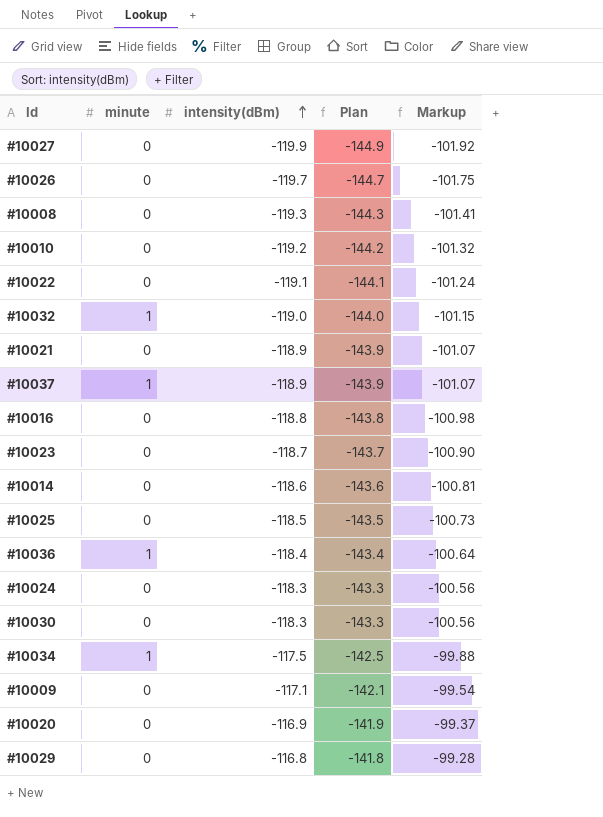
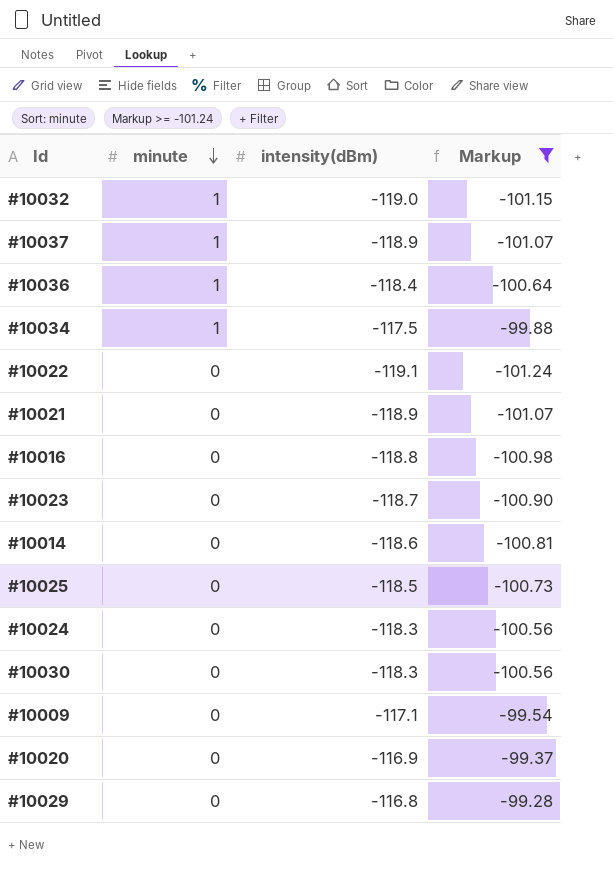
filter: none -> Markup >= -101.24
row order: intensity(dBm) ascending -> minute descending
column Plan | formula: [intensity(dBm)] - 25 -> none

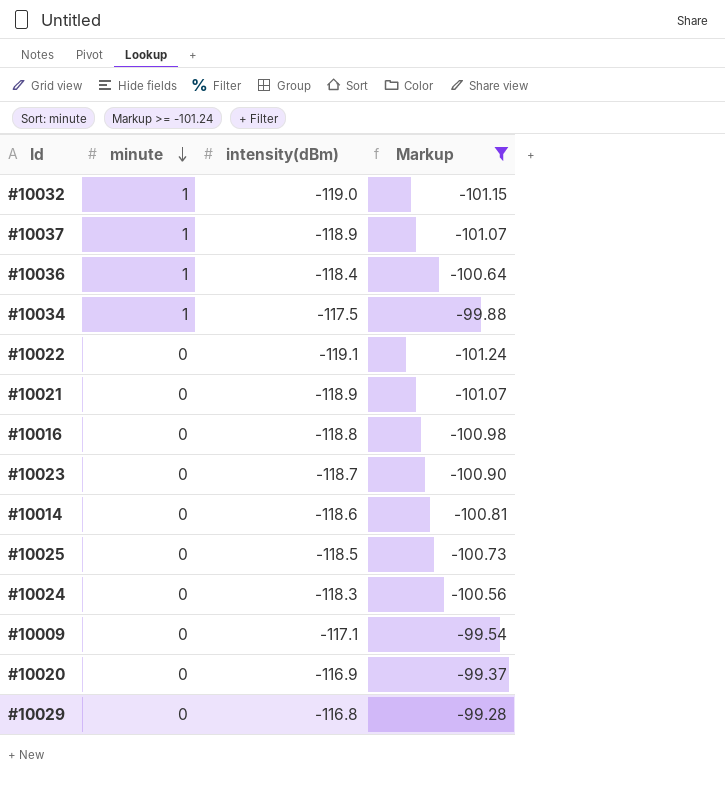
row #10030: 0 | -118.3 | -100.56 -> none

